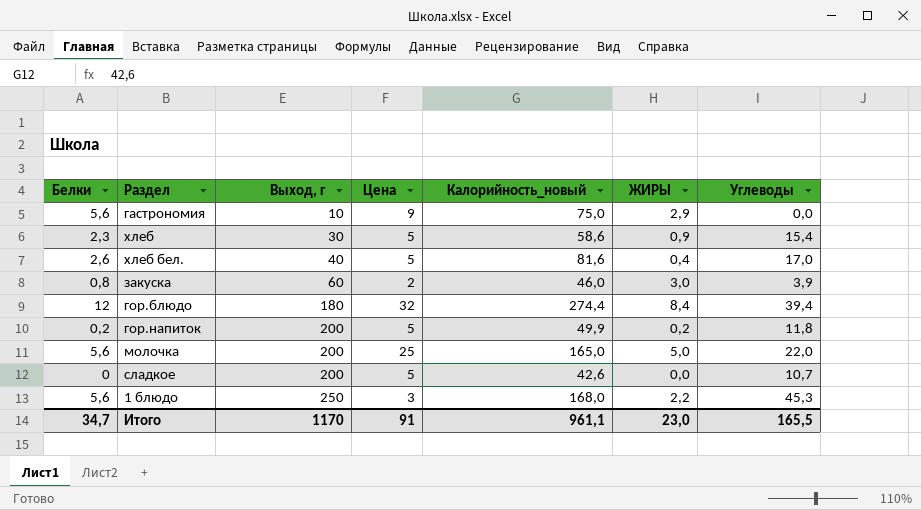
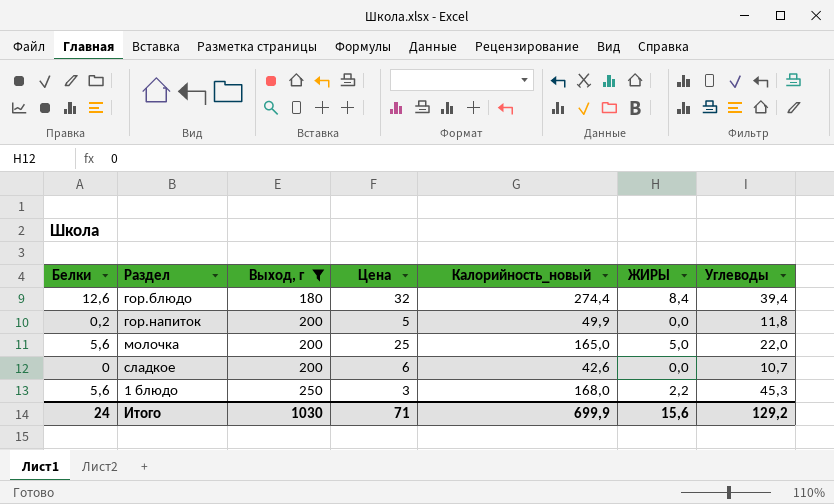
filter: none -> Выход, г >= 180
гор.блюдо | Белки: 12 -> 12,6
гор.напиток | ЖИРЫ: 0,2 -> 0,0
сладкое | Цена: 5 -> 6
Итого | Белки: 34,7 -> 24
Итого | Выход, г: 1170 -> 1030
Итого | Цена: 91 -> 71
Итого | Калорийность_новый: 961,1 -> 699,9
Итого | ЖИРЫ: 23,0 -> 15,6
Итого | Углеводы: 165,5 -> 129,2

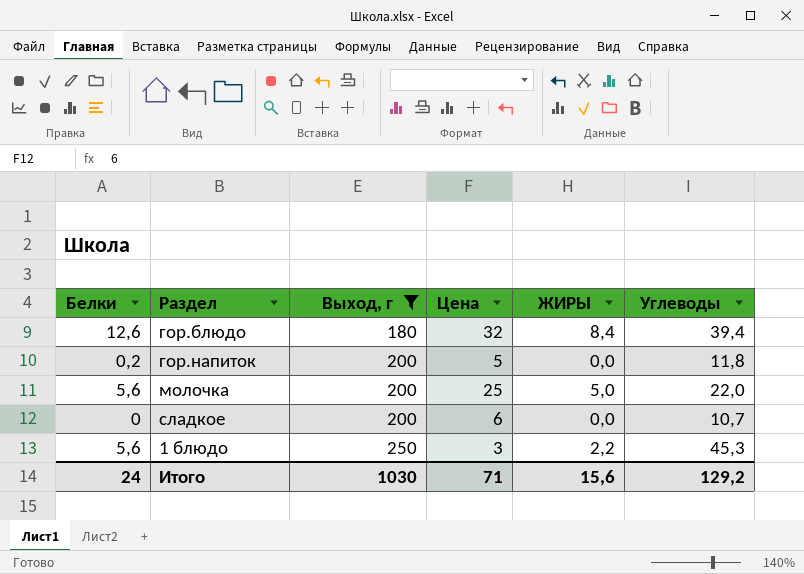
column Калорийность_новый | position: 5 -> none

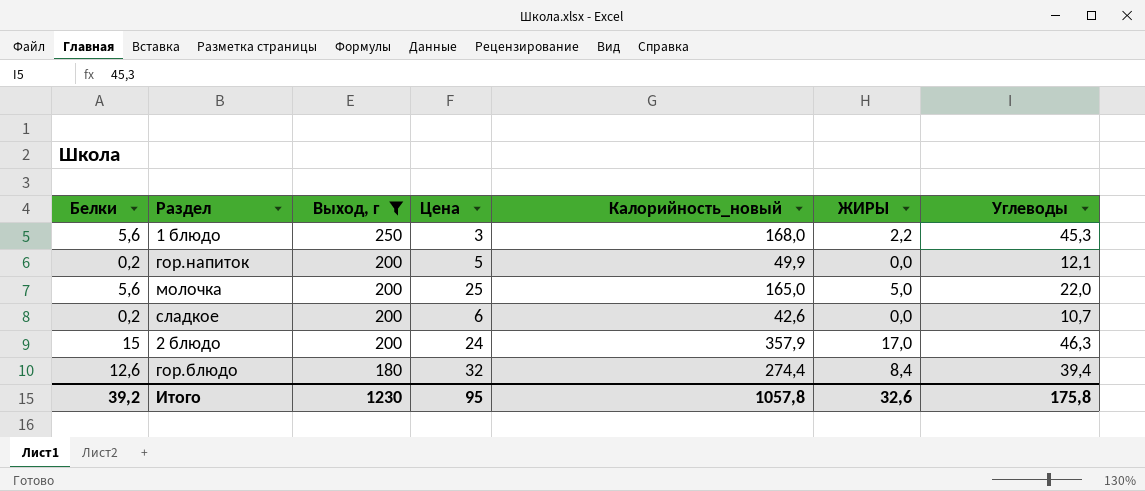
row order: Выход, г ascending -> Выход, г descending
column Калорийность_новый | position: none -> 5
гор.напиток | Углеводы: 11,8 -> 12,1
сладкое | Белки: 0 -> 0,2
row 2 блюдо: none -> 15 | 200 | 24 | 357,9 | 17,0 | 46,3
Итого | Белки: 24 -> 39,2
Итого | Выход, г: 1030 -> 1230
Итого | Цена: 71 -> 95
Итого | ЖИРЫ: 15,6 -> 32,6
Итого | Углеводы: 129,2 -> 175,8

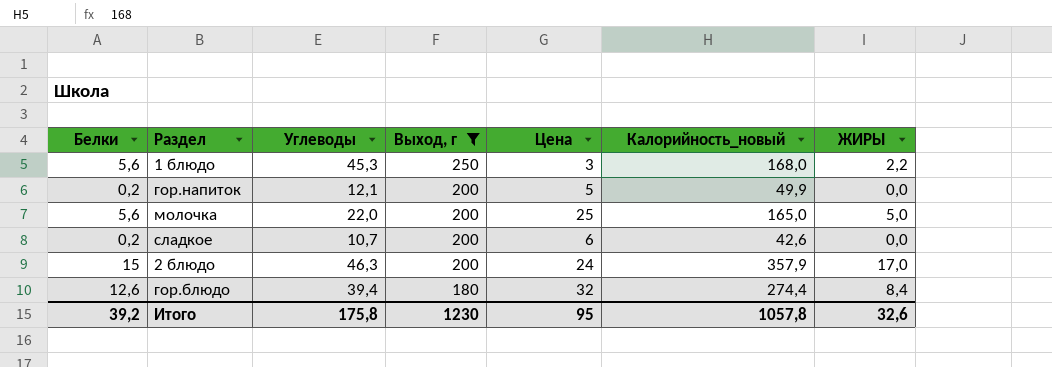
column Углеводы | position: 7 -> 3

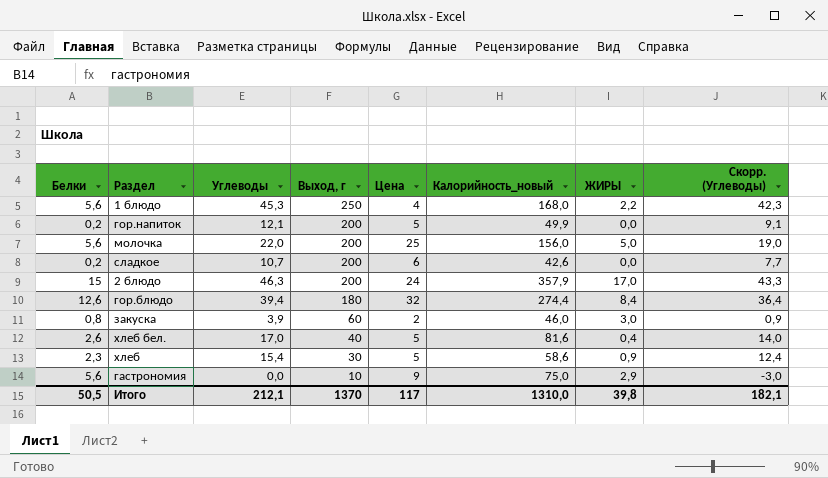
filter: Выход, г >= 180 -> none
column Скорр. (Углеводы) | formula: none -> [Углеводы] - 3
1 блюдо | Цена: 3 -> 4
молочка | Калорийность_новый: 165,0 -> 156,0
Итого | Белки: 39,2 -> 50,5
Итого | Углеводы: 175,8 -> 212,1
Итого | Выход, г: 1230 -> 1370
Итого | Цена: 95 -> 117
Итого | Калорийность_новый: 1057,8 -> 1310,0
Итого | ЖИРЫ: 32,6 -> 39,8

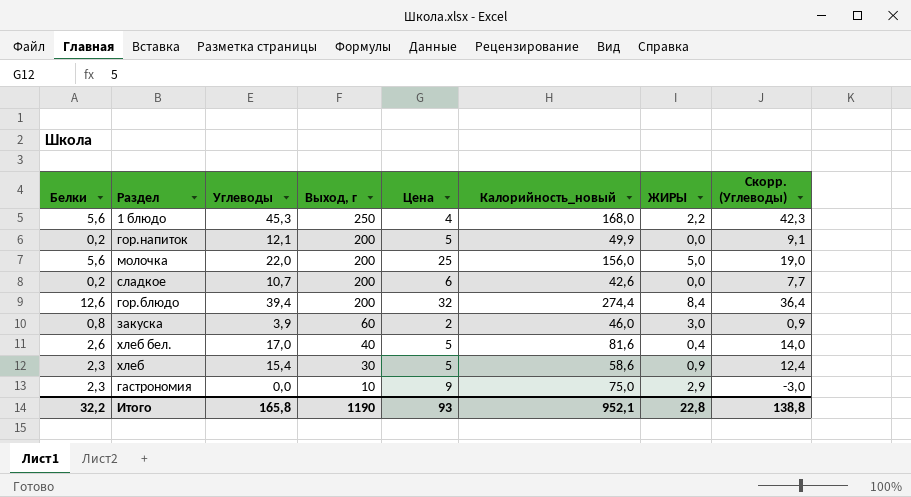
row 2 блюдо: 15 | 46,3 | 200 | 24 | 357,9 | 17,0 | 43,3 -> none
гор.блюдо | Выход, г: 180 -> 200
гастрономия | Белки: 5,6 -> 2,3
Итого | Белки: 50,5 -> 32,2
Итого | Углеводы: 212,1 -> 165,8
Итого | Выход, г: 1370 -> 1190
Итого | Цена: 117 -> 93
Итого | Калорийность_новый: 1310,0 -> 952,1
Итого | ЖИРЫ: 39,8 -> 22,8
Итого | Скорр. (Углеводы): 182,1 -> 138,8

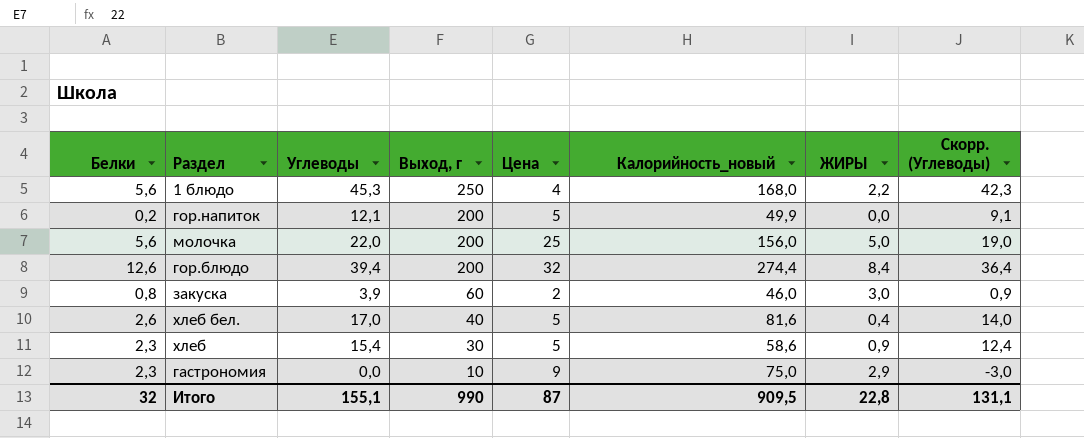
row сладкое: 0,2 | 10,7 | 200 | 6 | 42,6 | 0,0 | 7,7 -> none
Итого | Белки: 32,2 -> 32
Итого | Углеводы: 165,8 -> 155,1
Итого | Выход, г: 1190 -> 990
Итого | Цена: 93 -> 87
Итого | Калорийность_новый: 952,1 -> 909,5
Итого | Скорр. (Углеводы): 138,8 -> 131,1

